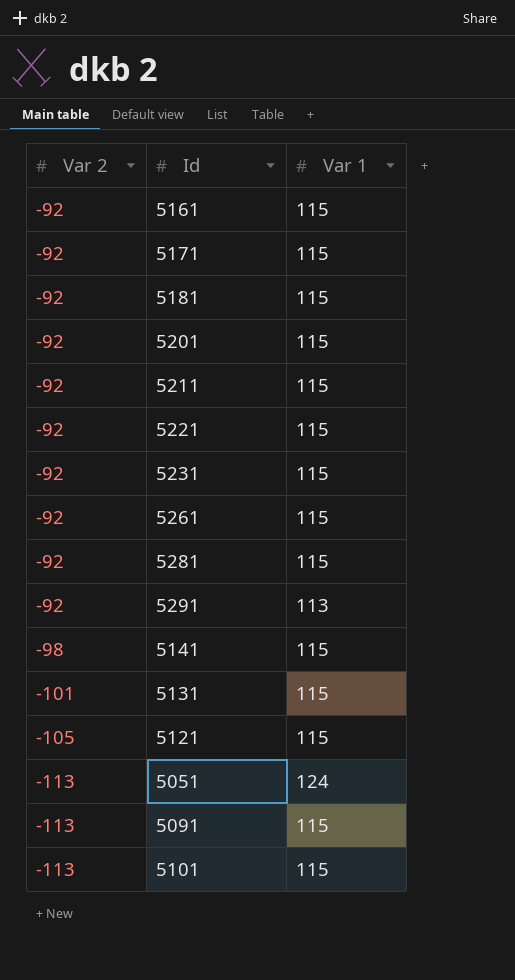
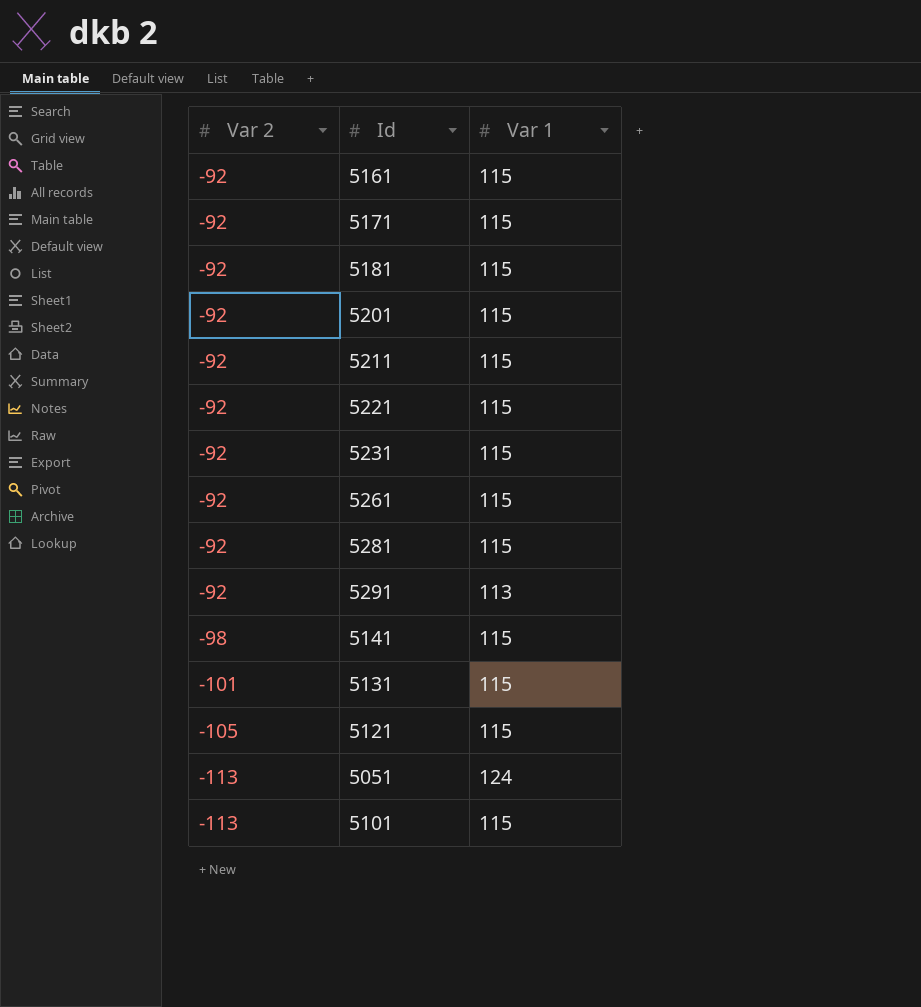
row 5091: -113 | 115 -> none

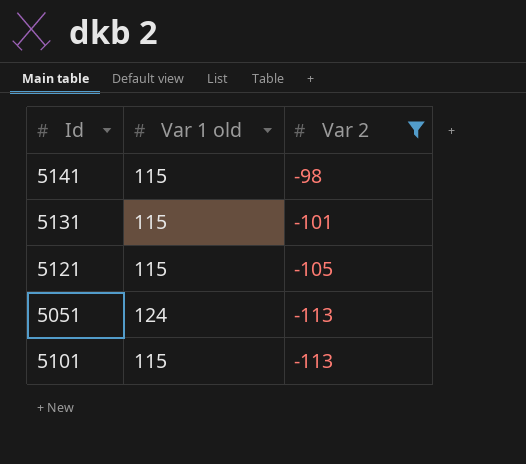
filter: none -> Var 2 != -92
column name: Var 1 -> Var 1 old
column Var 2 | position: 1 -> 3

